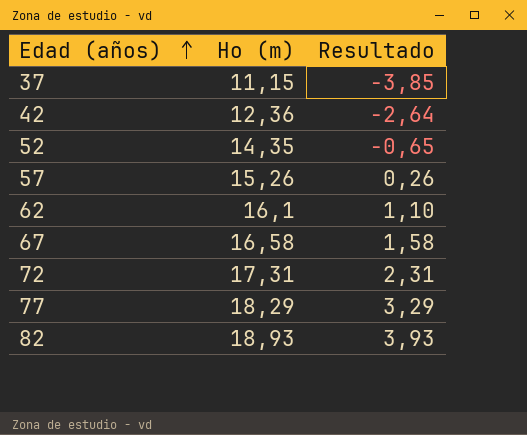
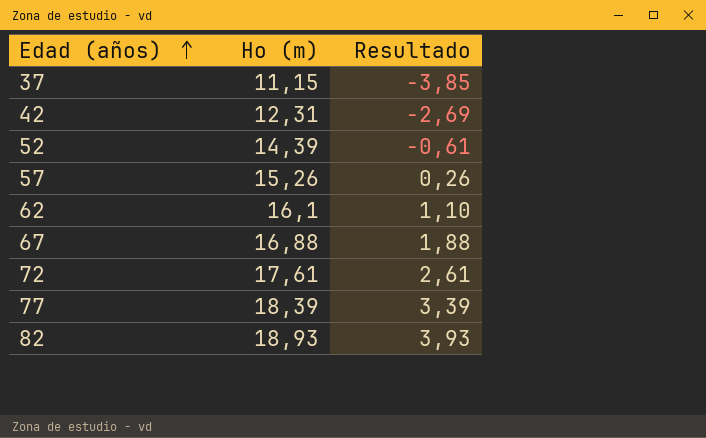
42 | Ho (m): 12,36 -> 12,31
42 | Resultado: -2,64 -> -2,69
52 | Ho (m): 14,35 -> 14,39
52 | Resultado: -0,65 -> -0,61
67 | Ho (m): 16,58 -> 16,88
67 | Resultado: 1,58 -> 1,88
72 | Ho (m): 17,31 -> 17,61
72 | Resultado: 2,31 -> 2,61
77 | Ho (m): 18,29 -> 18,39
77 | Resultado: 3,29 -> 3,39

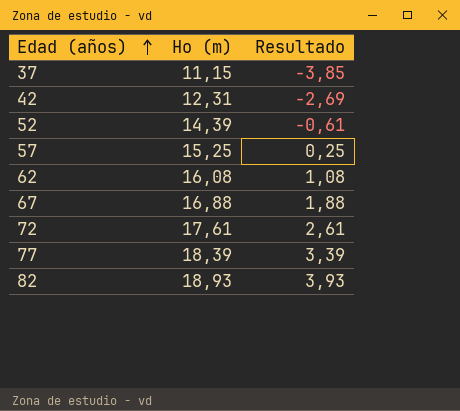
57 | Ho (m): 15,26 -> 15,25
57 | Resultado: 0,26 -> 0,25
62 | Ho (m): 16,1 -> 16,08
62 | Resultado: 1,10 -> 1,08

